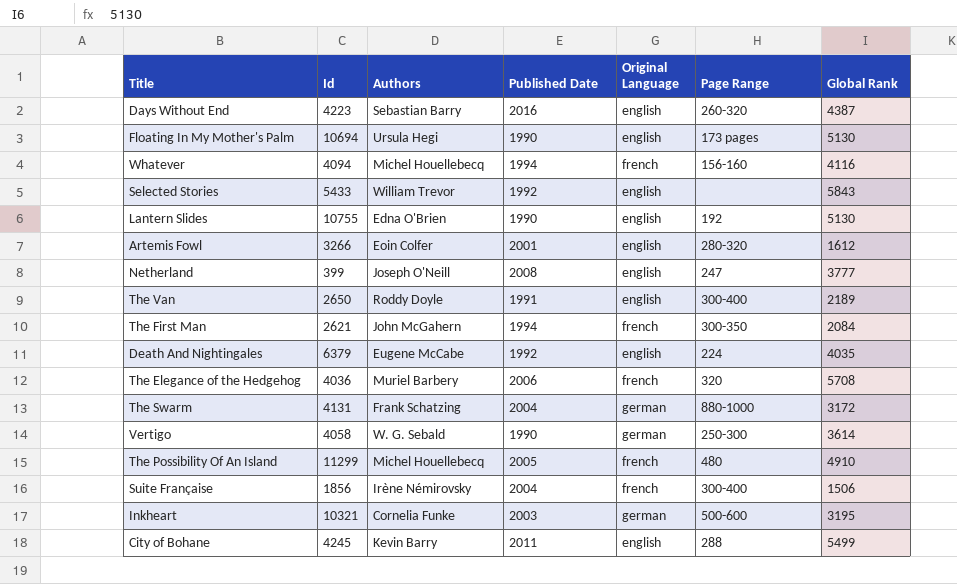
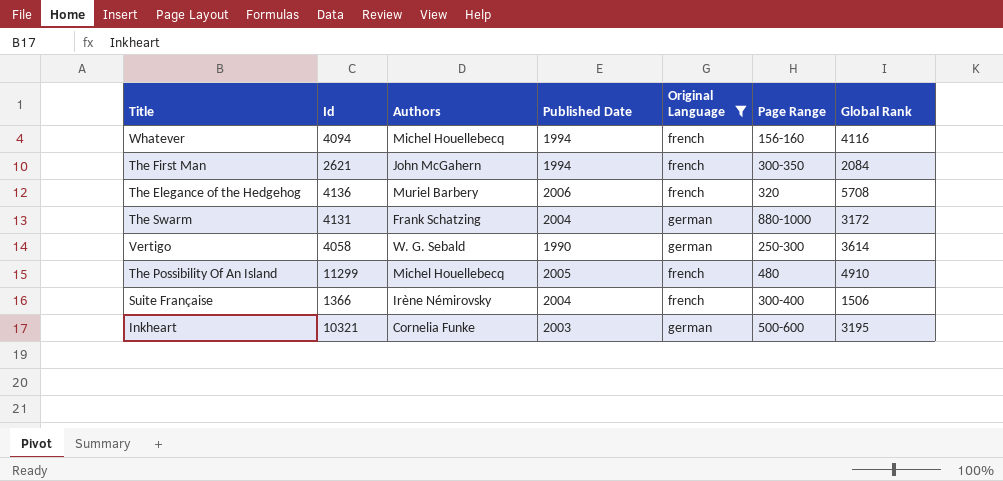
filter: none -> Original Language != english
The Elegance of the Hedgehog | Id: 4036 -> 4136
Suite Française | Id: 1856 -> 1366

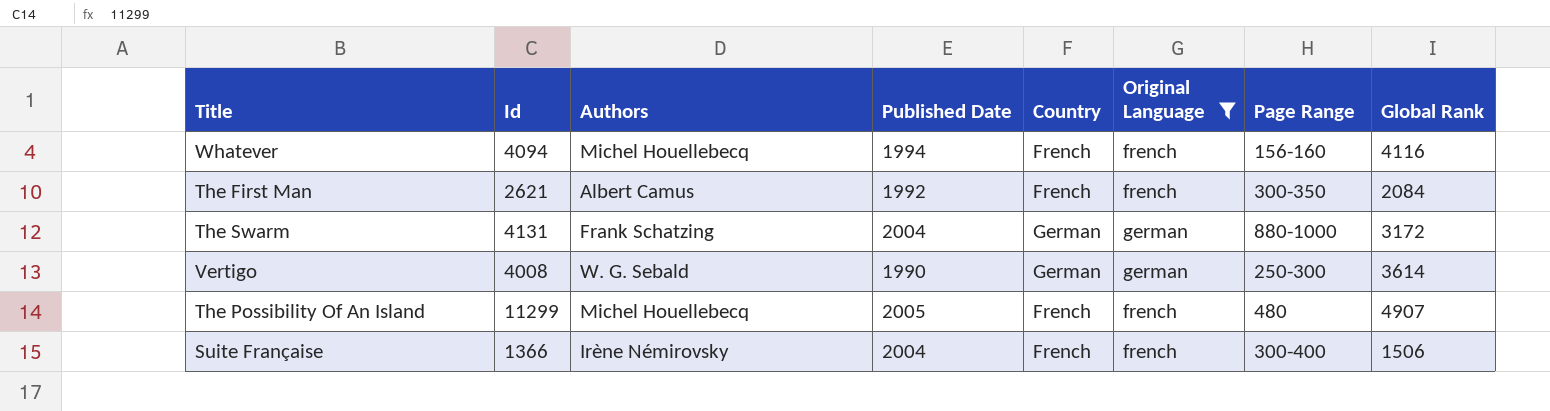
column Country | position: none -> 5
row The Elegance of the Hedgehog: 4136 | Muriel Barbery | 2006 | french | 320 | 5708 -> none
row Inkheart: 10321 | Cornelia Funke | 2003 | german | 500-600 | 3195 -> none
The First Man | Authors: John McGahern -> Albert Camus
The First Man | Published Date: 1994 -> 1992
Vertigo | Id: 4058 -> 4008
The Possibility Of An Island | Global Rank: 4910 -> 4907

